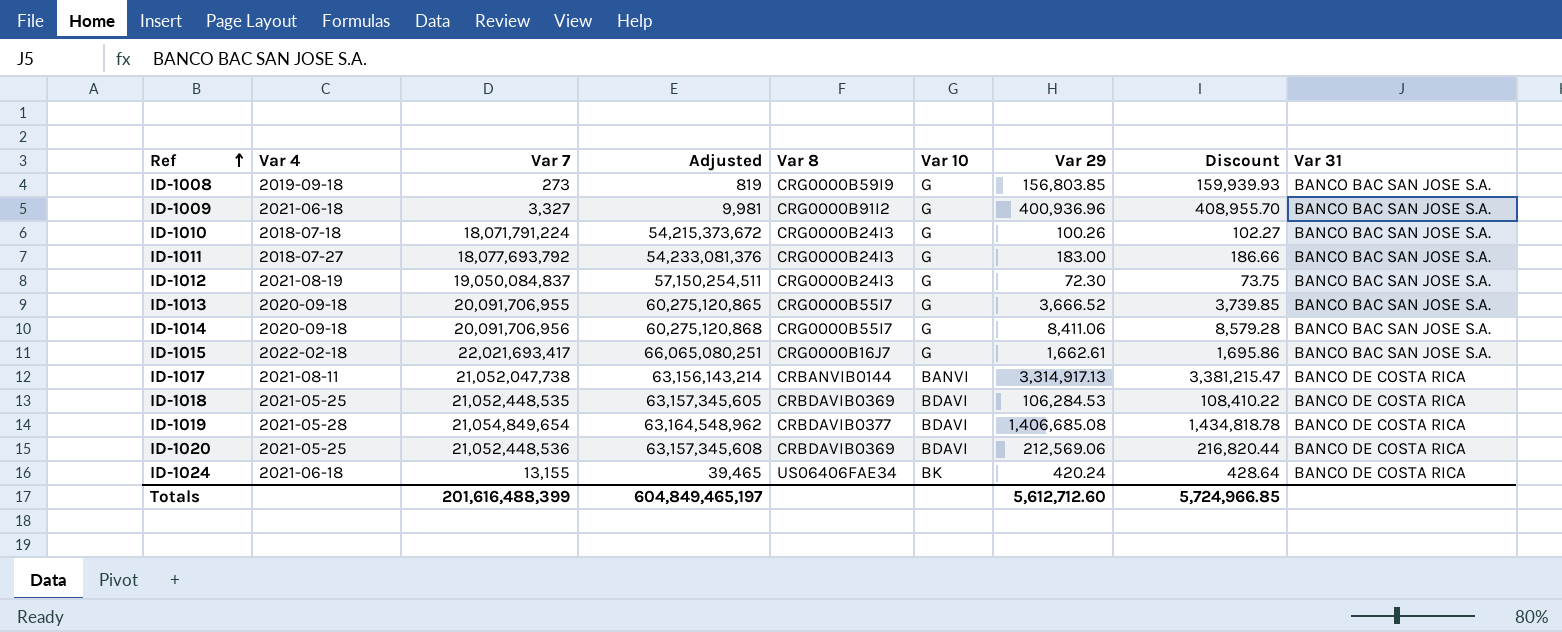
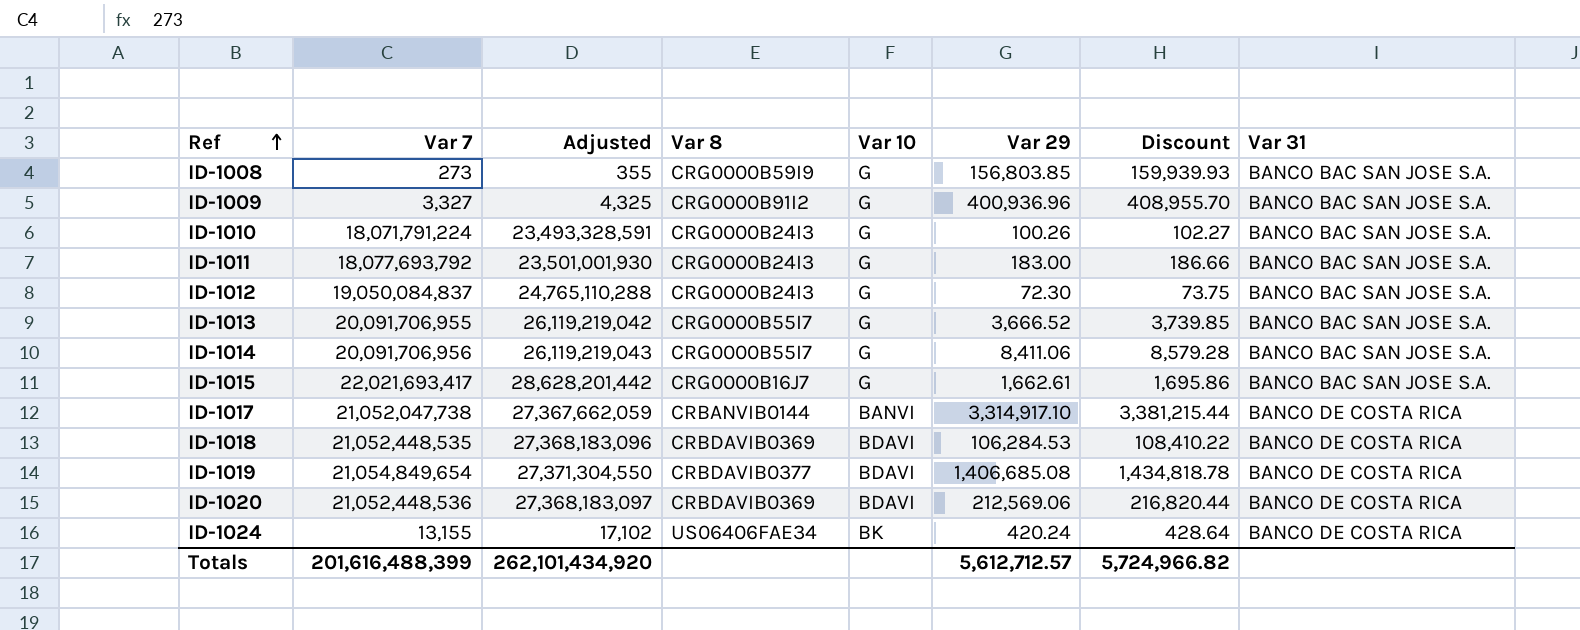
column Var 4 | position: 2 -> none
column Adjusted | formula: [Var 7] * 3 -> [Var 7] * 1.3
ID-1017 | Var 29: 3,314,917.13 -> 3,314,917.10
ID-1017 | Discount: 3,381,215.47 -> 3,381,215.44
Totals | Adjusted: 604,849,465,197 -> 262,101,434,920
Totals | Var 29: 5,612,712.60 -> 5,612,712.57
Totals | Discount: 5,724,966.85 -> 5,724,966.82

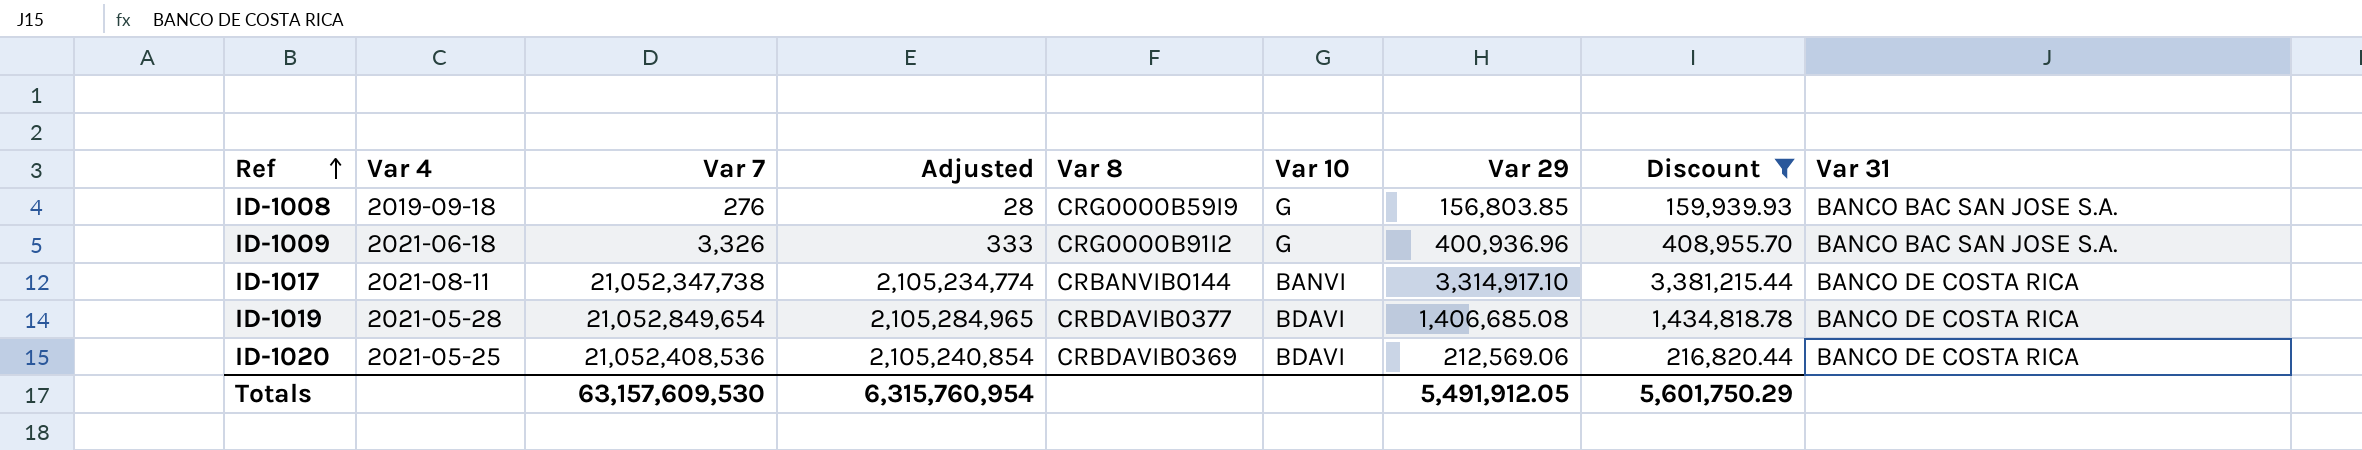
filter: none -> Discount >= 159,939.93
column Var 4 | position: none -> 2
column Adjusted | formula: [Var 7] * 1.3 -> [Var 7] * 0.1
ID-1008 | Var 7: 273 -> 276
ID-1009 | Var 7: 3,327 -> 3,326
ID-1017 | Var 7: 21,052,047,738 -> 21,052,347,738
ID-1019 | Var 7: 21,054,849,654 -> 21,052,849,654
ID-1020 | Var 7: 21,052,448,536 -> 21,052,408,536
Totals | Var 7: 201,616,488,399 -> 63,157,609,530
Totals | Adjusted: 262,101,434,920 -> 6,315,760,954
Totals | Var 29: 5,612,712.57 -> 5,491,912.05
Totals | Discount: 5,724,966.82 -> 5,601,750.29

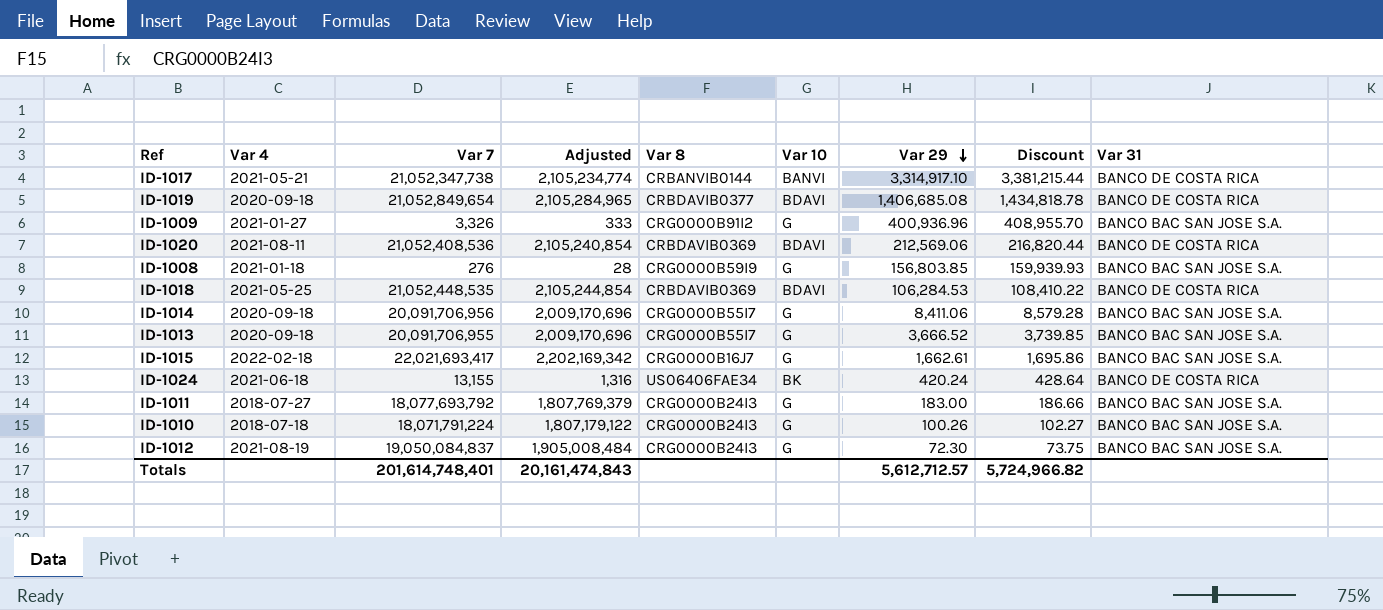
filter: Discount >= 159,939.93 -> none
row order: Ref ascending -> Var 29 descending
ID-1017 | Var 4: 2021-08-11 -> 2021-05-21
ID-1019 | Var 4: 2021-05-28 -> 2020-09-18
ID-1009 | Var 4: 2021-06-18 -> 2021-01-27
ID-1020 | Var 4: 2021-05-25 -> 2021-08-11
ID-1008 | Var 4: 2019-09-18 -> 2021-01-18
Totals | Var 7: 63,157,609,530 -> 201,614,748,401
Totals | Adjusted: 6,315,760,954 -> 20,161,474,843
Totals | Var 29: 5,491,912.05 -> 5,612,712.57
Totals | Discount: 5,601,750.29 -> 5,724,966.82

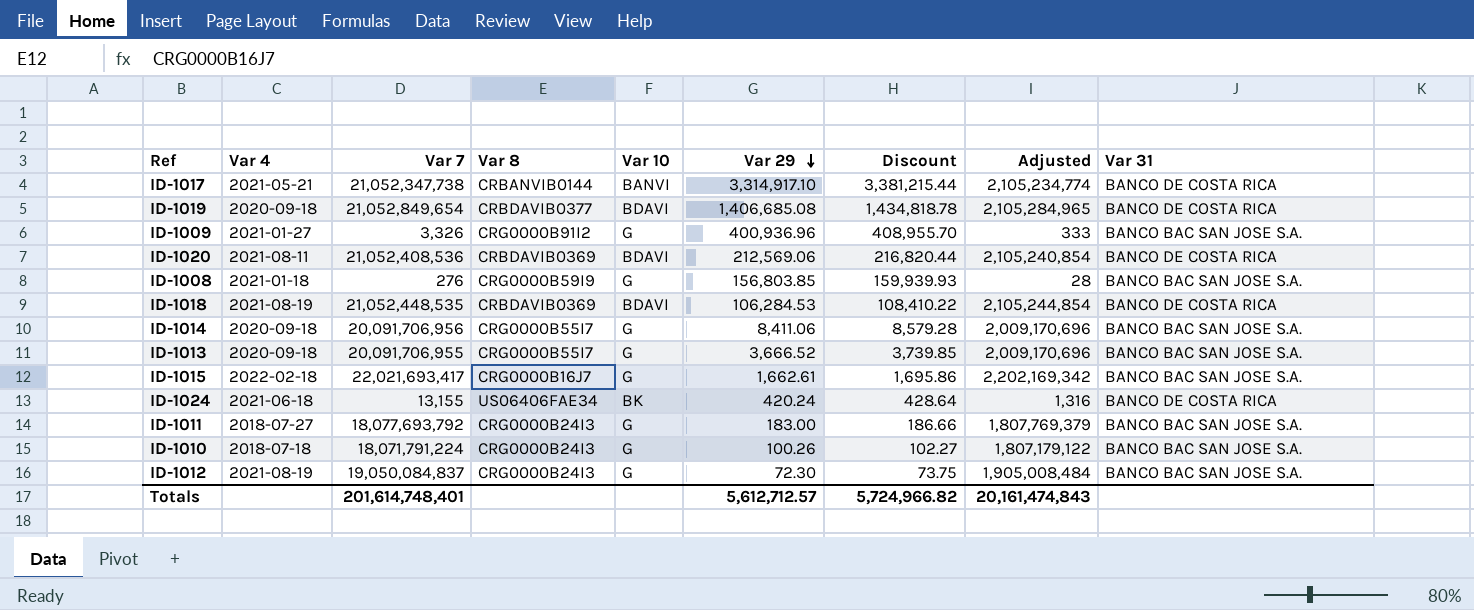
column Adjusted | position: 4 -> 8
ID-1018 | Var 4: 2021-05-25 -> 2021-08-19

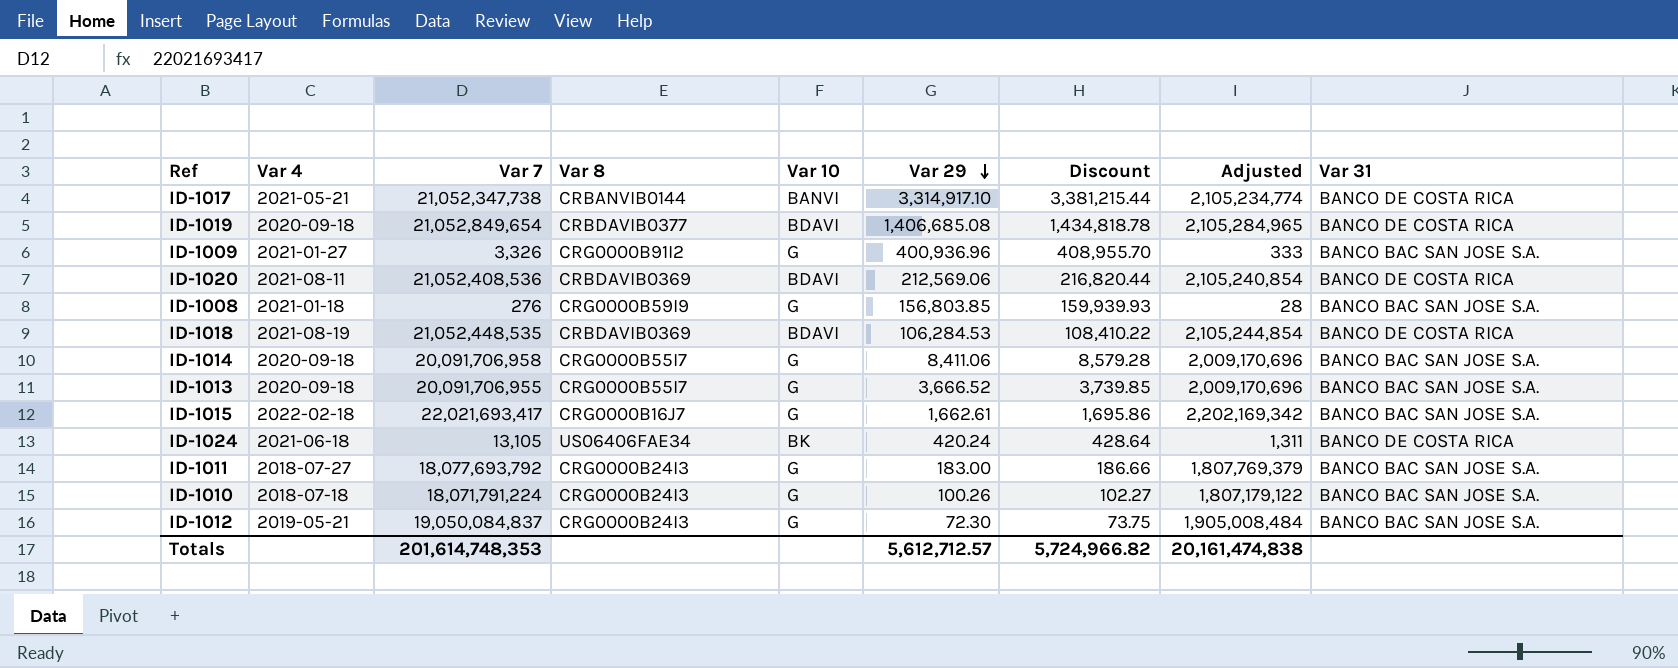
ID-1014 | Var 7: 20,091,706,956 -> 20,091,706,958
ID-1024 | Var 7: 13,155 -> 13,105
ID-1024 | Adjusted: 1,316 -> 1,311
ID-1012 | Var 4: 2021-08-19 -> 2019-05-21
Totals | Var 7: 201,614,748,401 -> 201,614,748,353
Totals | Adjusted: 20,161,474,843 -> 20,161,474,838

